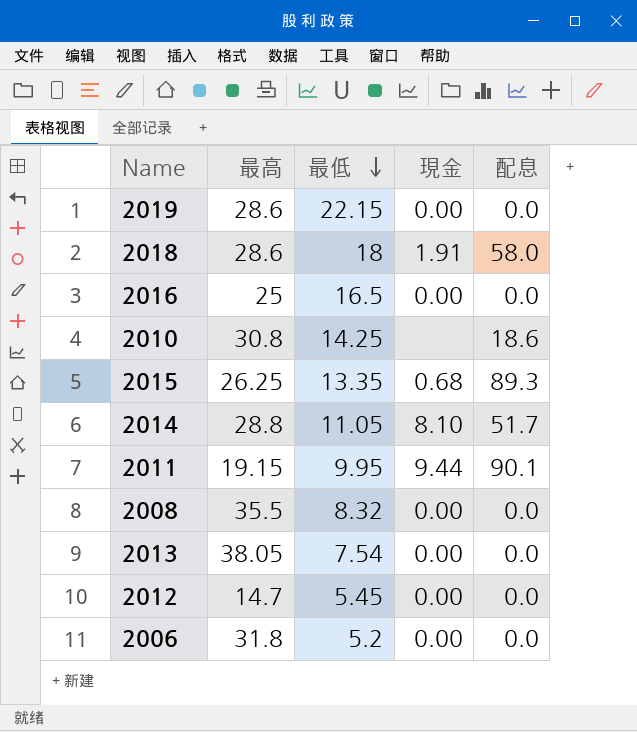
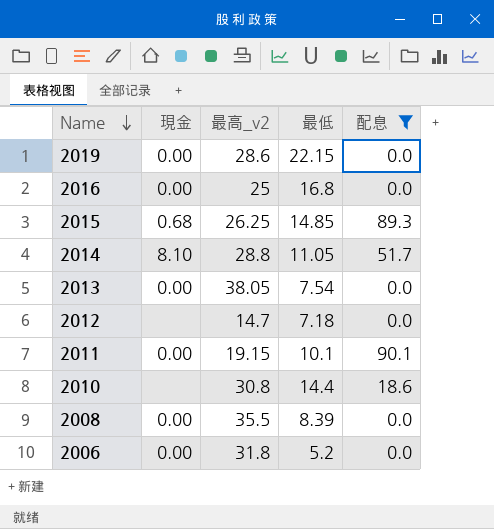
filter: none -> 配息 != 58.0
row order: 最低 descending -> Name descending
column 現金 | position: 4 -> 2
column name: 最高 -> 最高_v2
2016 | 最低: 16.5 -> 16.8
2015 | 最低: 13.35 -> 14.85
2012 | 現金: 0.00 -> none
2012 | 最低: 5.45 -> 7.18
2011 | 現金: 9.44 -> 0.00
2011 | 最低: 9.95 -> 10.1
2010 | 最低: 14.25 -> 14.4
2008 | 最低: 8.32 -> 8.39

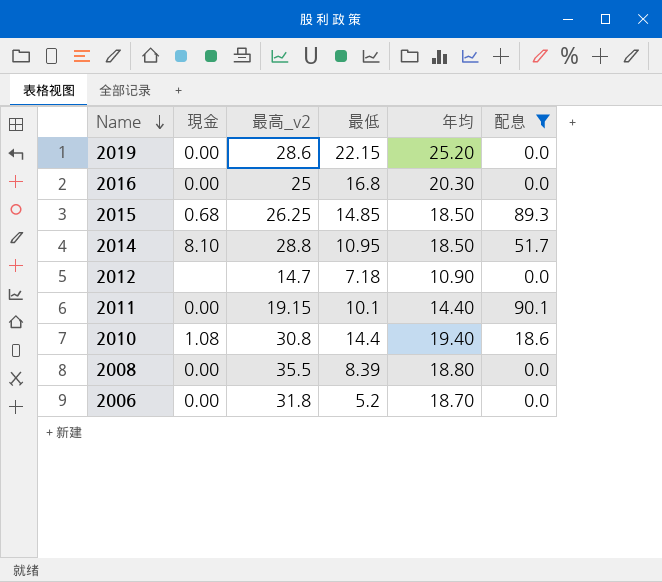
column 年均 | position: none -> 5
row 2013: 0.00 | 38.05 | 7.54 | 0.0 -> none
2014 | 最低: 11.05 -> 10.95
2010 | 現金: none -> 1.08

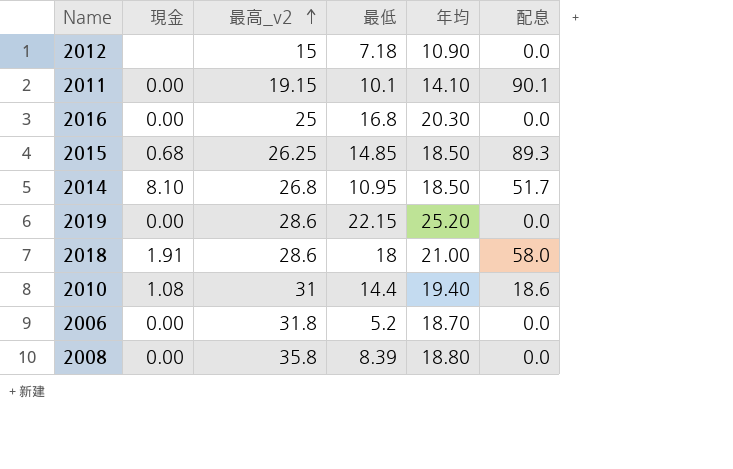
filter: 配息 != 58.0 -> none
row order: Name descending -> 最高_v2 ascending
2012 | 最高_v2: 14.7 -> 15
2011 | 年均: 14.40 -> 14.10
2014 | 最高_v2: 28.8 -> 26.8
2010 | 最高_v2: 30.8 -> 31
2008 | 最高_v2: 35.5 -> 35.8

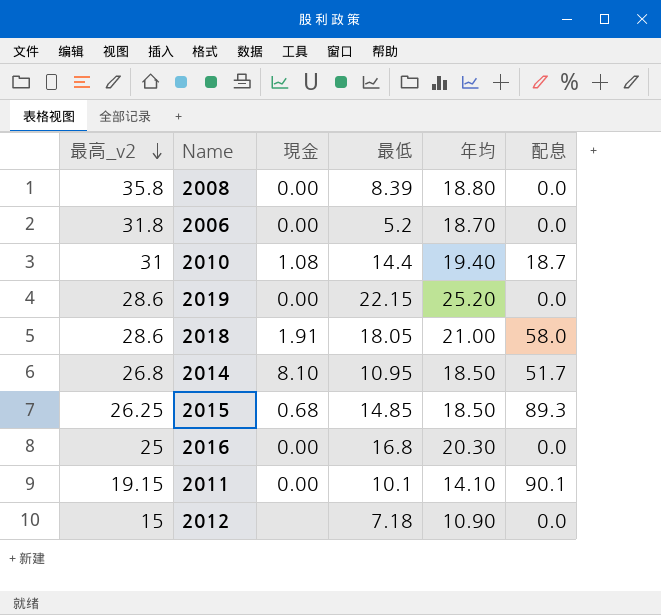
row order: 最高_v2 ascending -> 最高_v2 descending
column 最高_v2 | position: 3 -> 1
2010 | 配息: 18.6 -> 18.7
2018 | 最低: 18 -> 18.05

